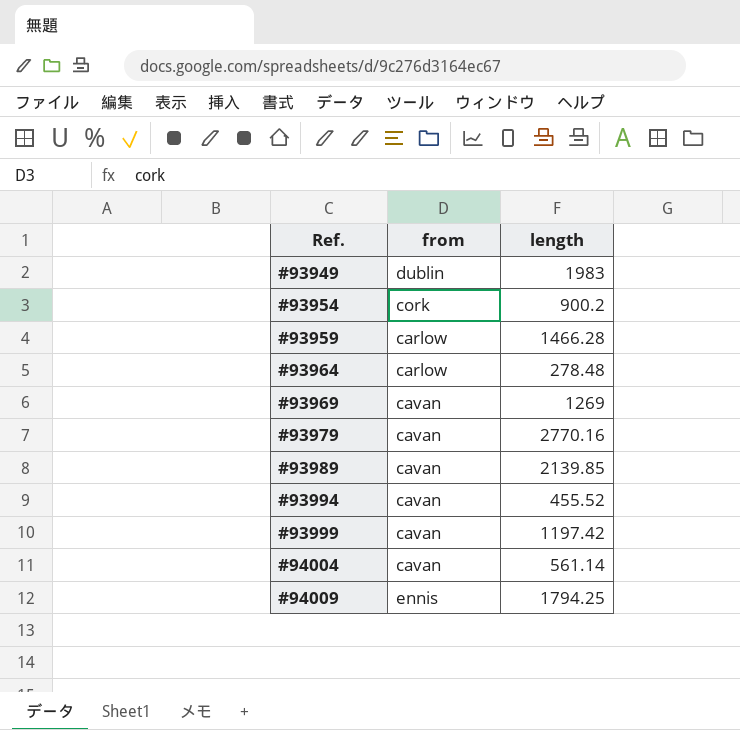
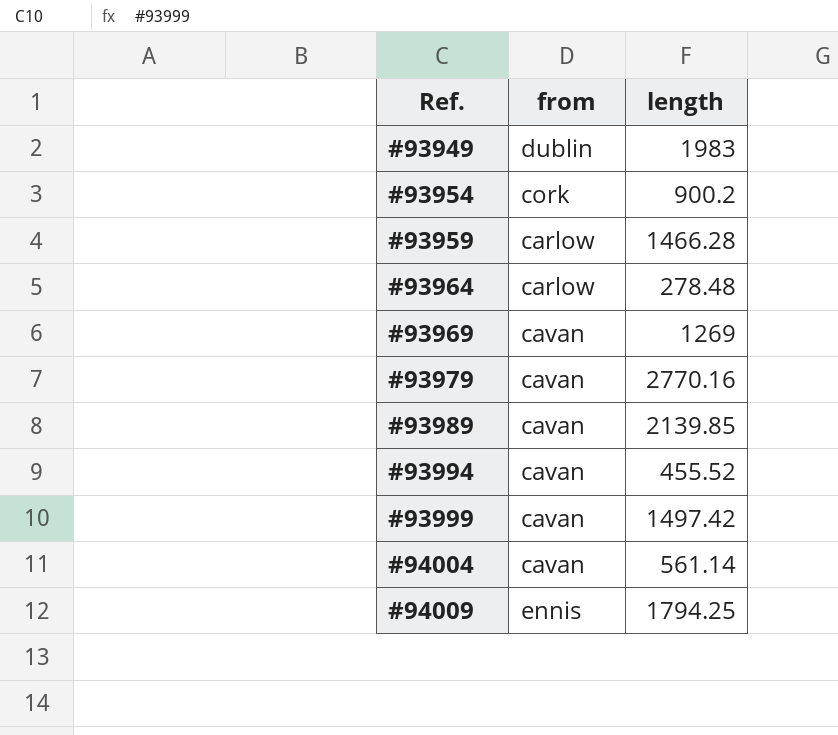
#93999 | length: 1197.42 -> 1497.42

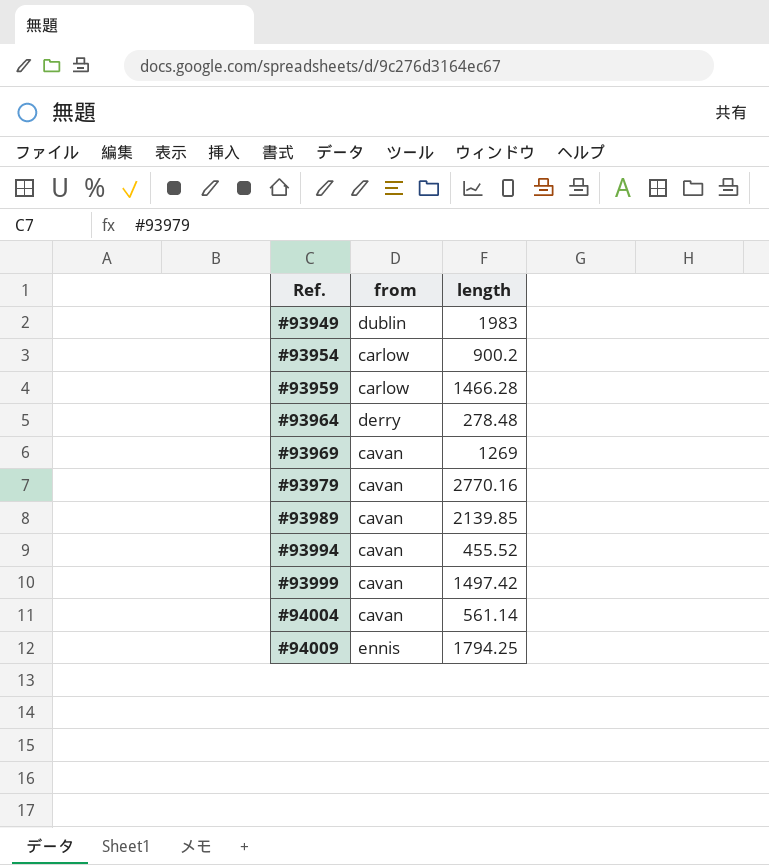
#93954 | from: cork -> carlow
#93964 | from: carlow -> derry

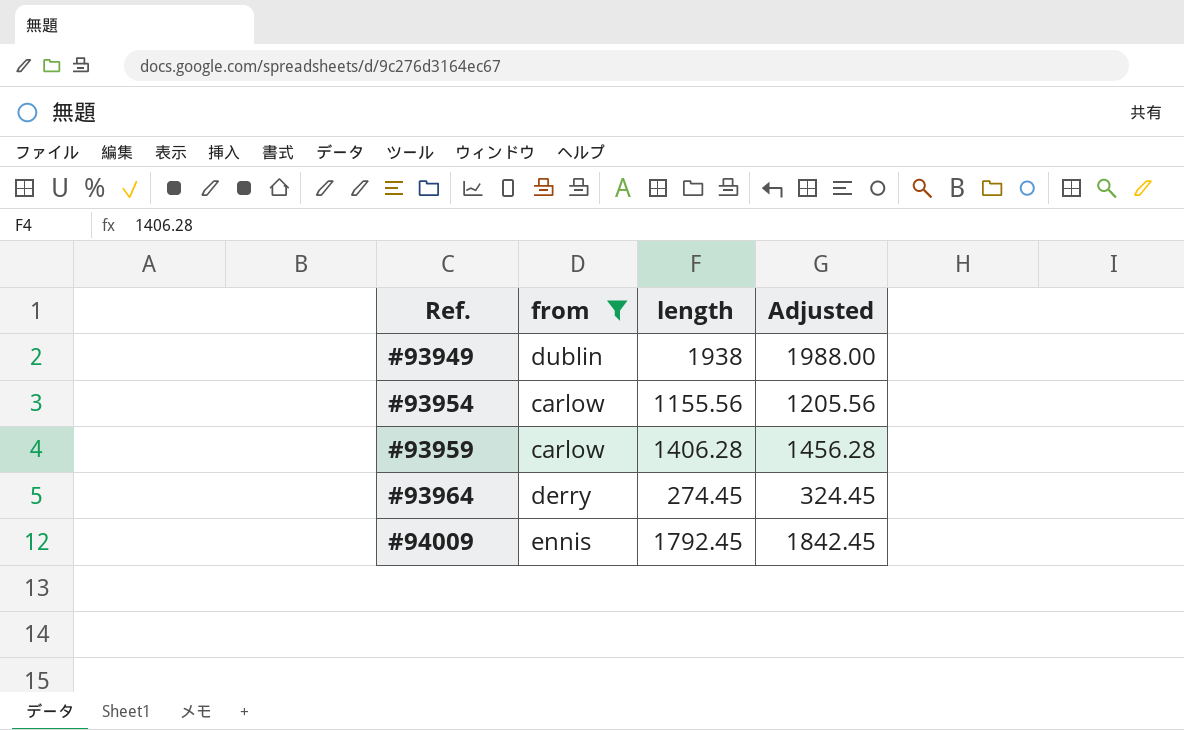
filter: none -> from != cavan
column Adjusted | formula: none -> [length] + 50
#93949 | length: 1983 -> 1938
#93954 | length: 900.2 -> 1155.56
#93959 | length: 1466.28 -> 1406.28
#93964 | length: 278.48 -> 274.45
#94009 | length: 1794.25 -> 1792.45

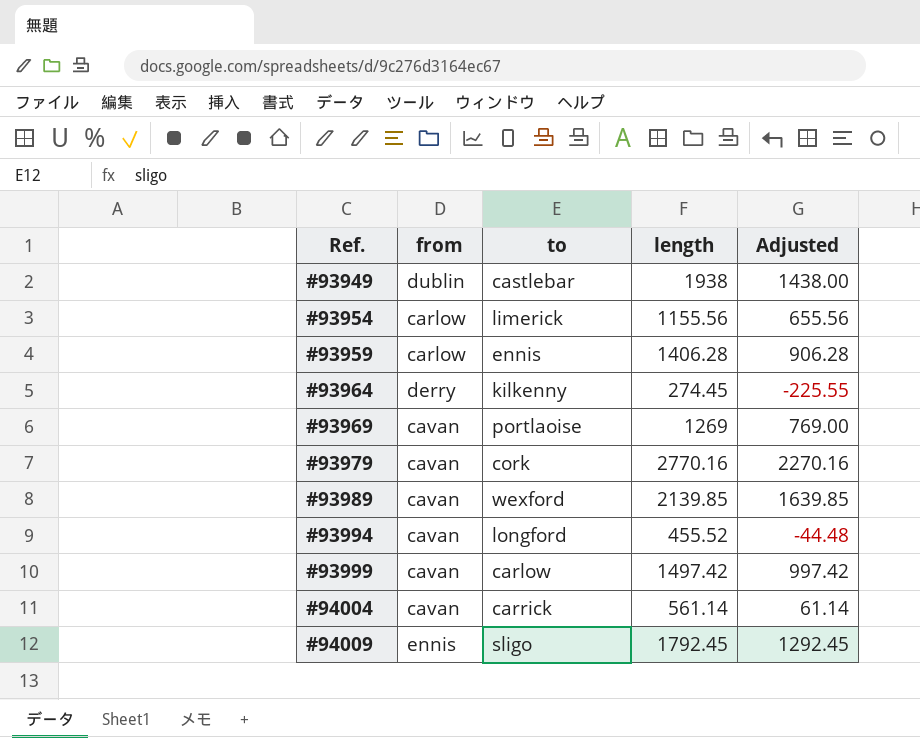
filter: from != cavan -> none
column to | position: none -> 3
column Adjusted | formula: [length] + 50 -> [length] - 500

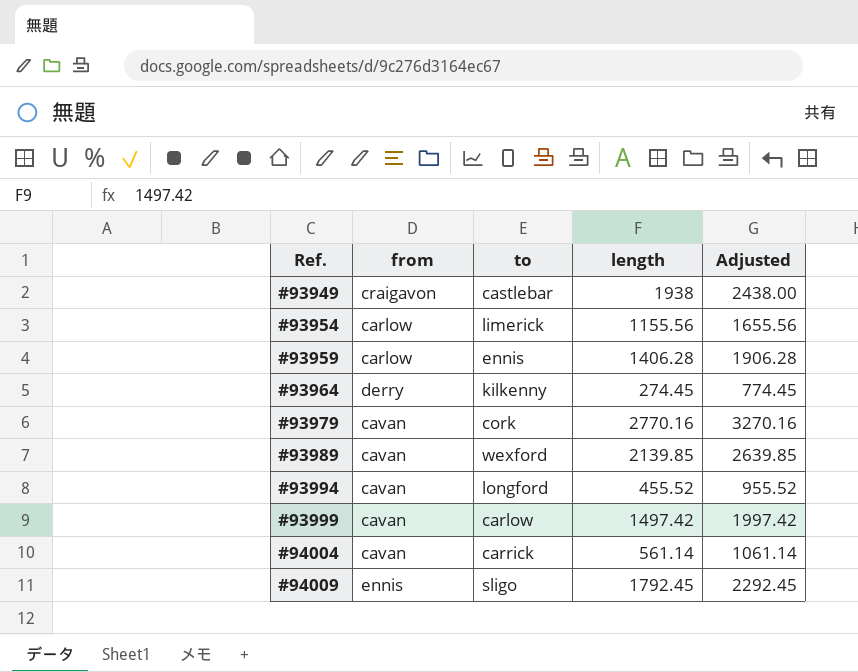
column Adjusted | formula: [length] - 500 -> [length] + 500
row #93969: cavan | portlaoise | 1269 | 769.00 -> none
#93949 | from: dublin -> craigavon

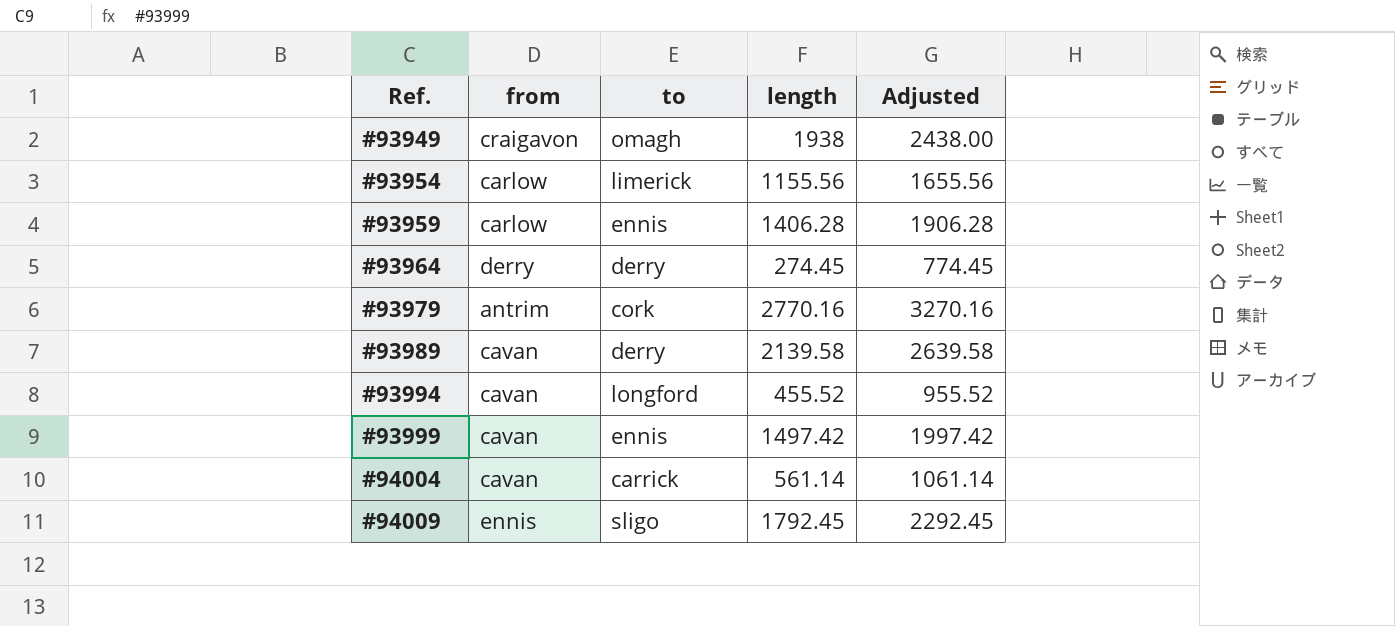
#93949 | to: castlebar -> omagh
#93964 | to: kilkenny -> derry
#93979 | from: cavan -> antrim
#93989 | to: wexford -> derry
#93989 | length: 2139.85 -> 2139.58
#93989 | Adjusted: 2639.85 -> 2639.58
#93999 | to: carlow -> ennis

